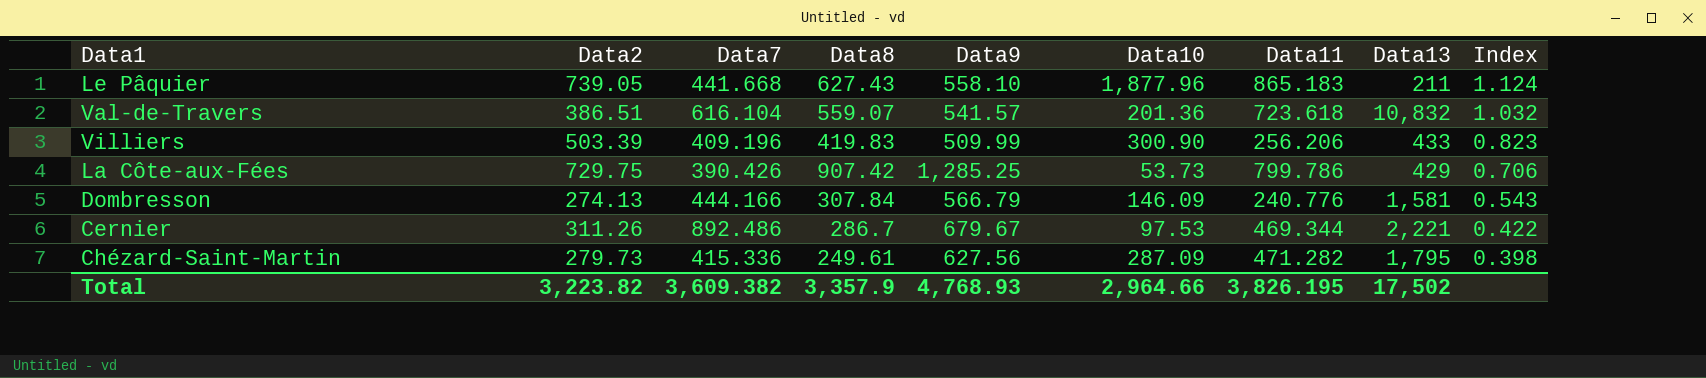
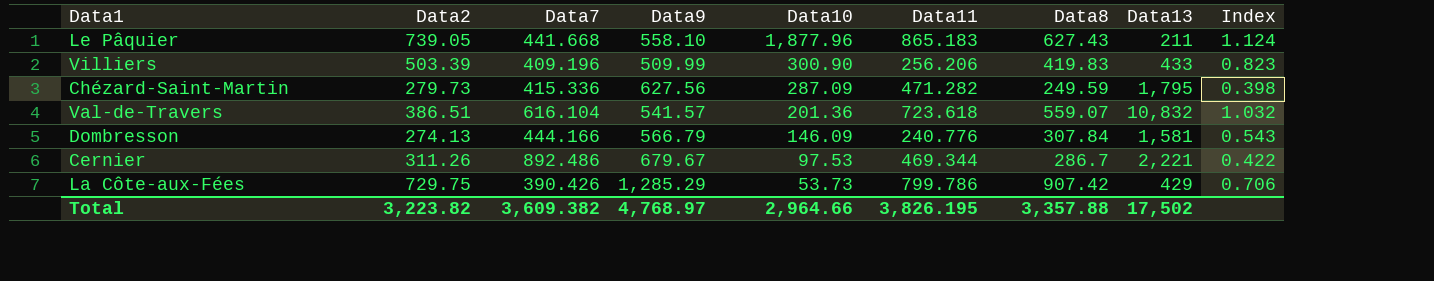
row order: Index descending -> Data10 descending
column Data8 | position: 4 -> 7
Chézard-Saint-Martin | Data8: 249.61 -> 249.59
La Côte-aux-Fées | Data9: 1,285.25 -> 1,285.29
Total | Data9: 4,768.93 -> 4,768.97
Total | Data8: 3,357.9 -> 3,357.88

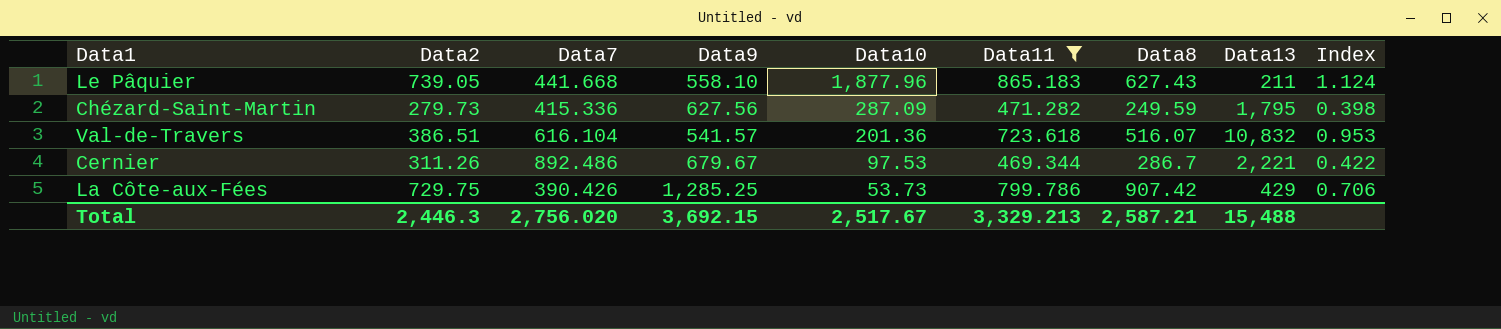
filter: none -> Data11 >= 469.344
Val-de-Travers | Data8: 559.07 -> 516.07
Val-de-Travers | Index: 1.032 -> 0.953
La Côte-aux-Fées | Data9: 1,285.29 -> 1,285.25
Total | Data2: 3,223.82 -> 2,446.3
Total | Data7: 3,609.382 -> 2,756.020
Total | Data9: 4,768.97 -> 3,692.15
Total | Data10: 2,964.66 -> 2,517.67
Total | Data11: 3,826.195 -> 3,329.213
Total | Data8: 3,357.88 -> 2,587.21
Total | Data13: 17,502 -> 15,488

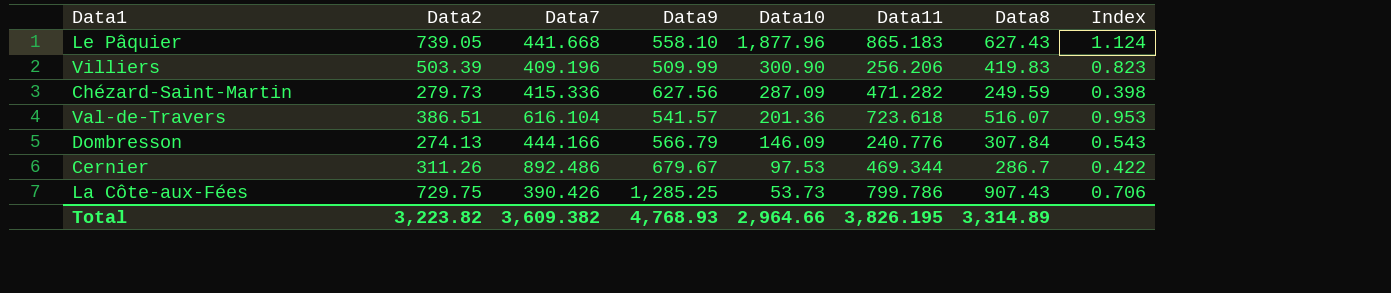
filter: Data11 >= 469.344 -> none
column Data13 | position: 8 -> none
La Côte-aux-Fées | Data8: 907.42 -> 907.43
Total | Data2: 2,446.3 -> 3,223.82
Total | Data7: 2,756.020 -> 3,609.382
Total | Data9: 3,692.15 -> 4,768.93
Total | Data10: 2,517.67 -> 2,964.66
Total | Data11: 3,329.213 -> 3,826.195
Total | Data8: 2,587.21 -> 3,314.89

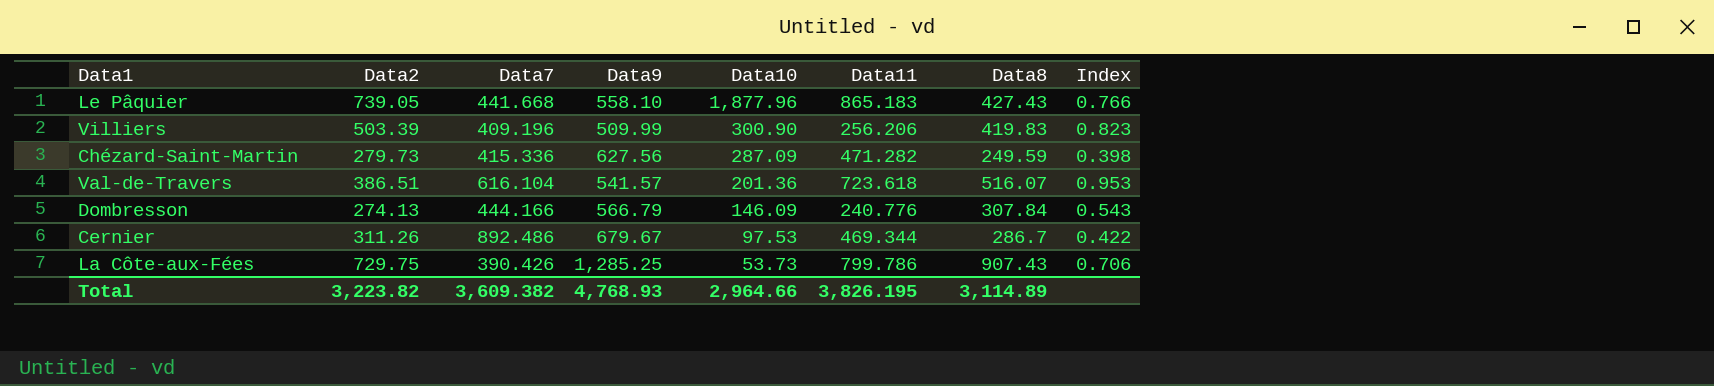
Le Pâquier | Data8: 627.43 -> 427.43
Le Pâquier | Index: 1.124 -> 0.766
Total | Data8: 3,314.89 -> 3,114.89

